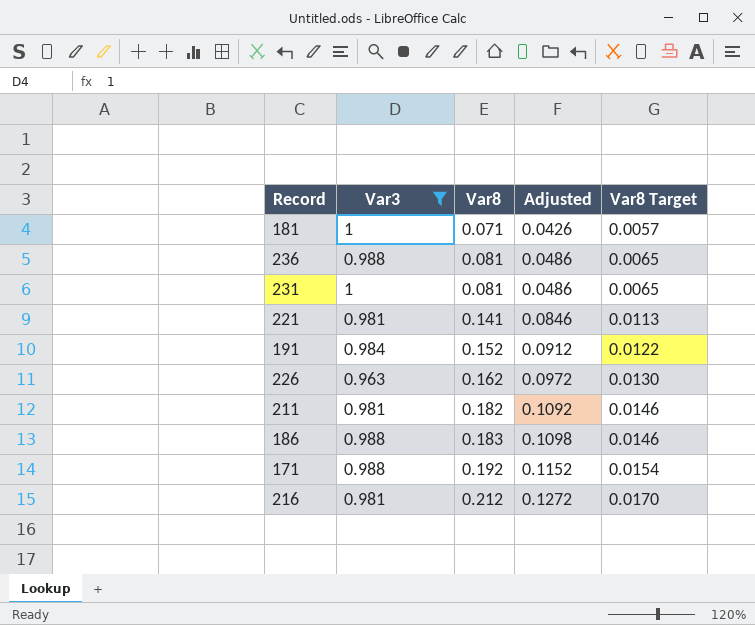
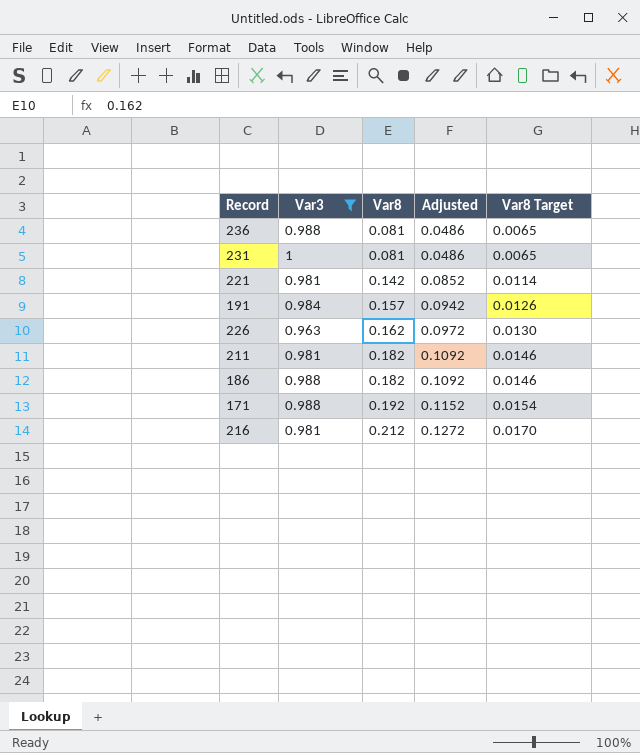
row 181: 1 | 0.071 | 0.0426 | 0.0057 -> none
221 | Var8: 0.141 -> 0.142
221 | Adjusted: 0.0846 -> 0.0852
221 | Var8 Target: 0.0113 -> 0.0114
191 | Var8: 0.152 -> 0.157
191 | Adjusted: 0.0912 -> 0.0942
191 | Var8 Target: 0.0122 -> 0.0126
186 | Var8: 0.183 -> 0.182
186 | Adjusted: 0.1098 -> 0.1092

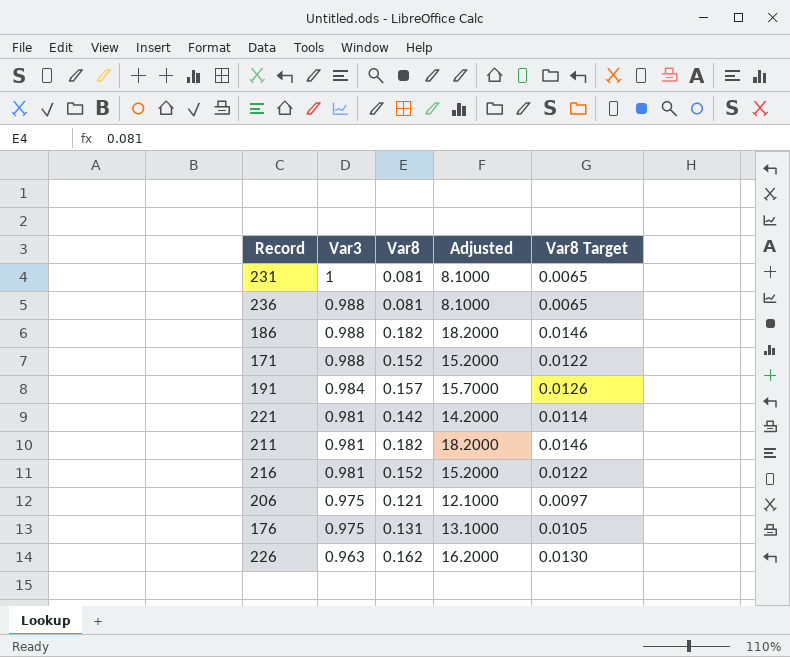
filter: Var3 != 0.975 -> none
row order: Var8 ascending -> Var3 descending
column Adjusted | formula: [Var8] * 0.6 -> [Var8] * 100
171 | Var8: 0.192 -> 0.152
171 | Var8 Target: 0.0154 -> 0.0122
216 | Var8: 0.212 -> 0.152
216 | Var8 Target: 0.0170 -> 0.0122

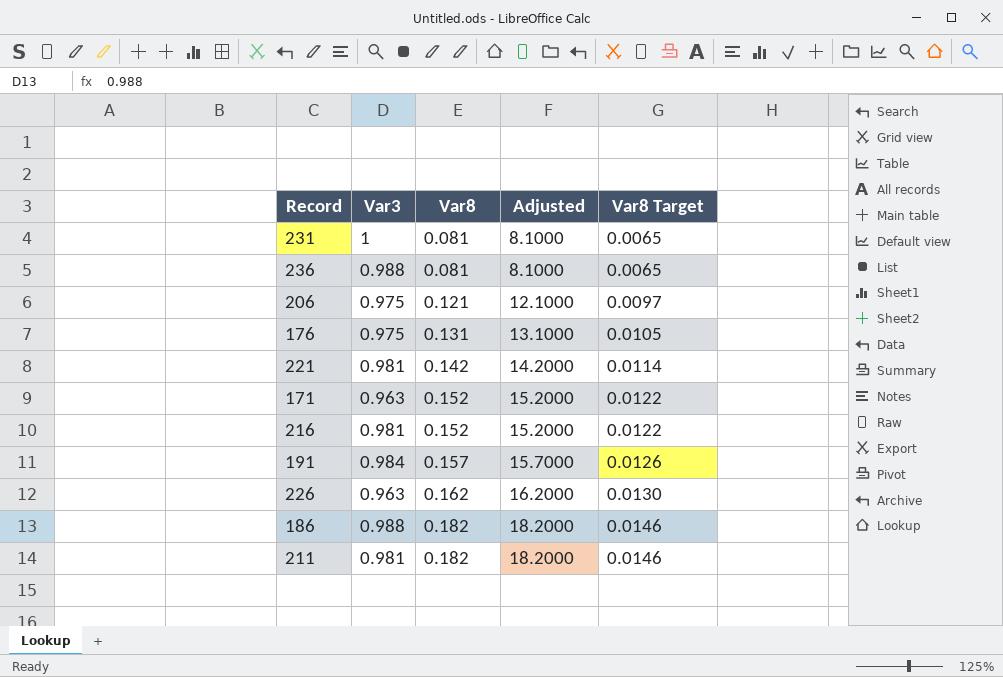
row order: Var3 descending -> Var8 ascending
171 | Var3: 0.988 -> 0.963

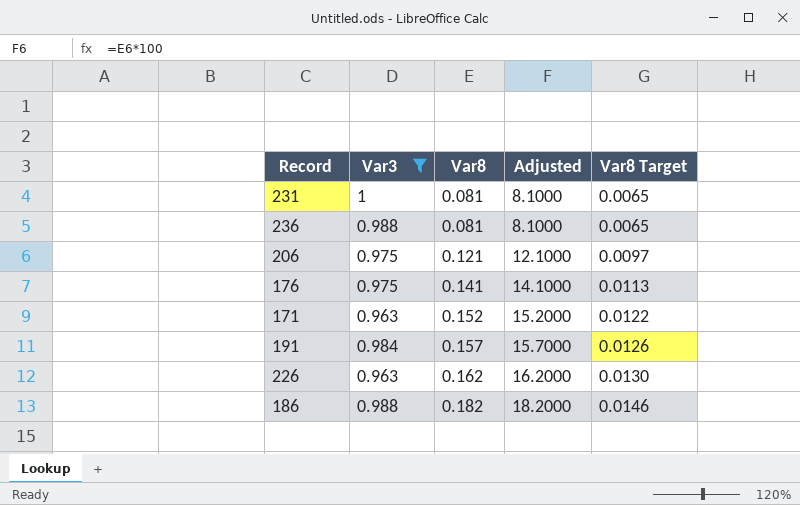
filter: none -> Var3 != 0.981
176 | Var8: 0.131 -> 0.141
176 | Adjusted: 13.1000 -> 14.1000
176 | Var8 Target: 0.0105 -> 0.0113

